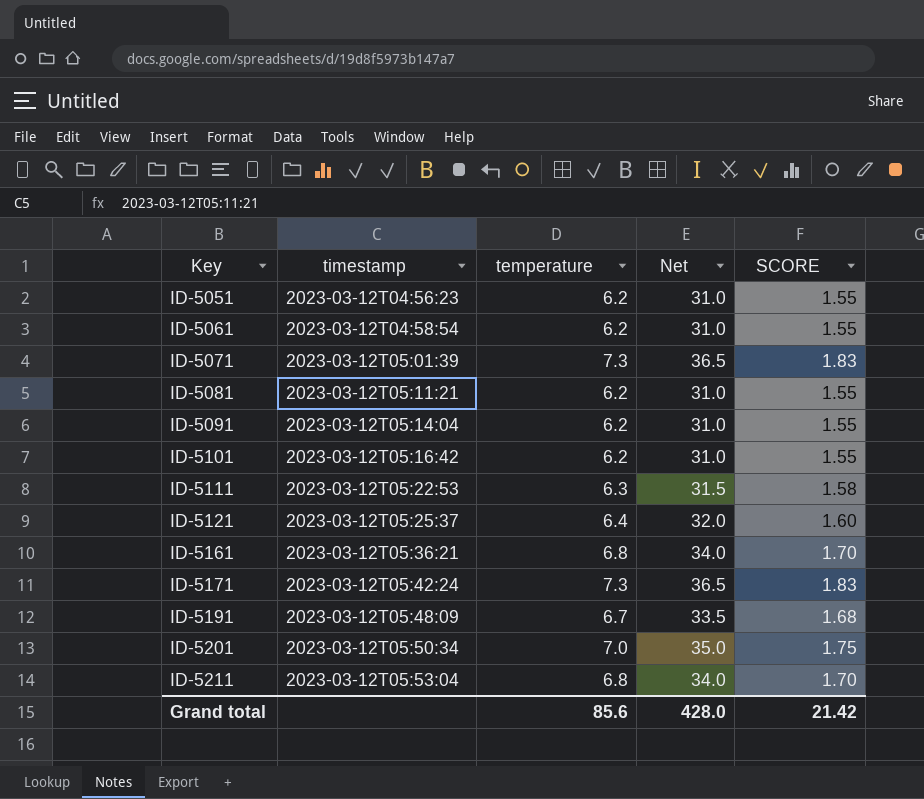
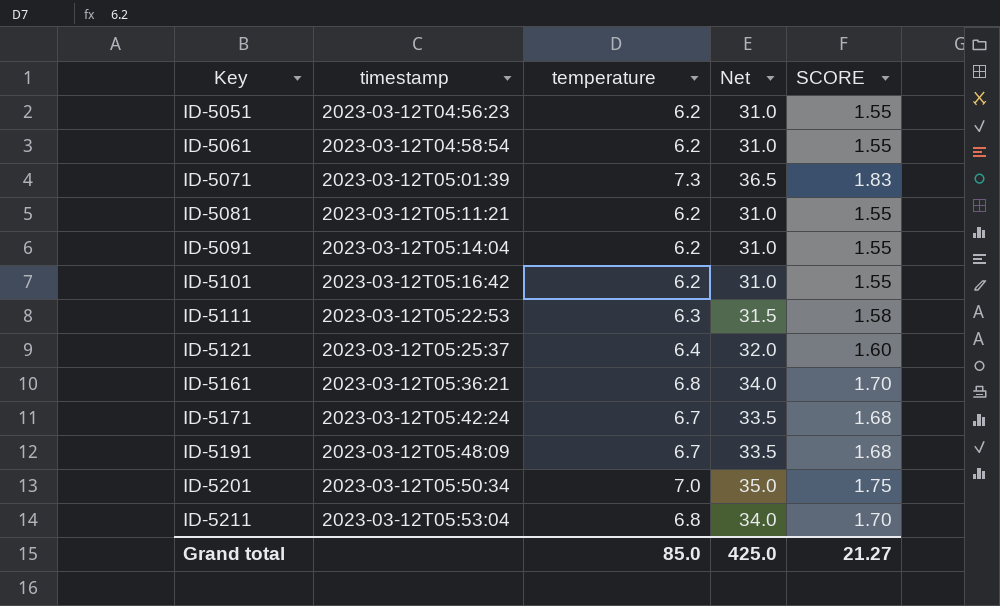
ID-5171 | temperature: 7.3 -> 6.7
ID-5171 | Net: 36.5 -> 33.5
ID-5171 | SCORE: 1.83 -> 1.68
Grand total | temperature: 85.6 -> 85.0
Grand total | Net: 428.0 -> 425.0
Grand total | SCORE: 21.42 -> 21.27

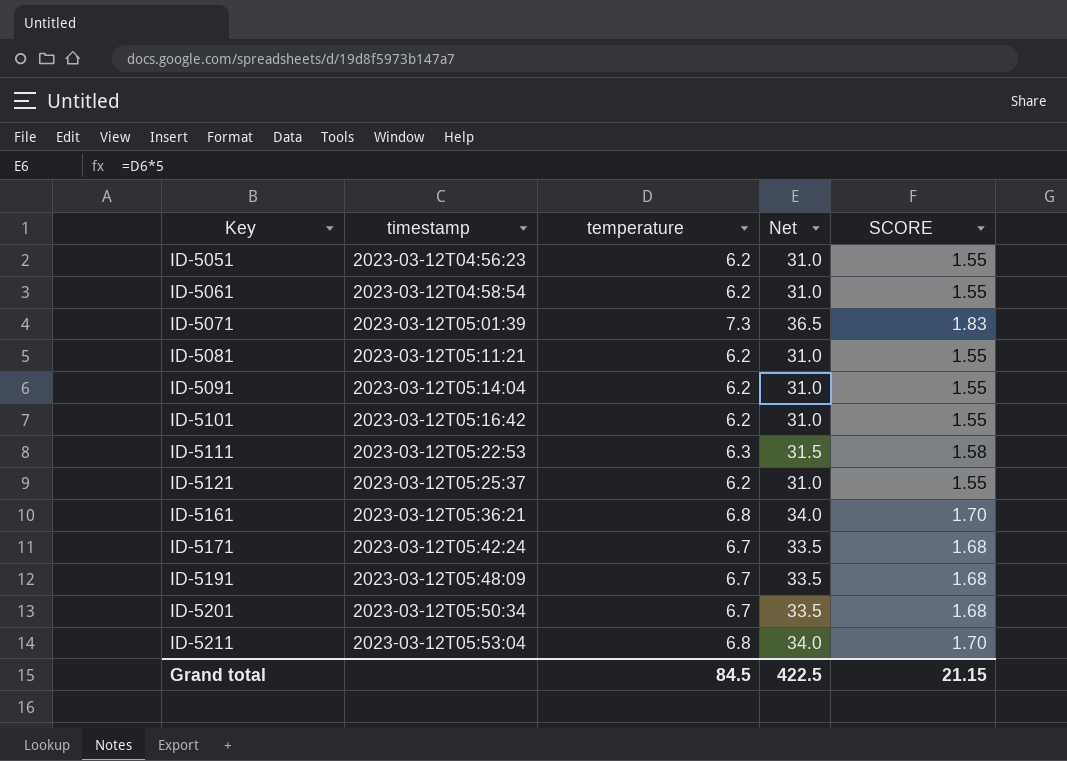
ID-5121 | temperature: 6.4 -> 6.2
ID-5121 | Net: 32.0 -> 31.0
ID-5121 | SCORE: 1.60 -> 1.55
ID-5201 | temperature: 7.0 -> 6.7
ID-5201 | Net: 35.0 -> 33.5
ID-5201 | SCORE: 1.75 -> 1.68
Grand total | temperature: 85.0 -> 84.5
Grand total | Net: 425.0 -> 422.5
Grand total | SCORE: 21.27 -> 21.15

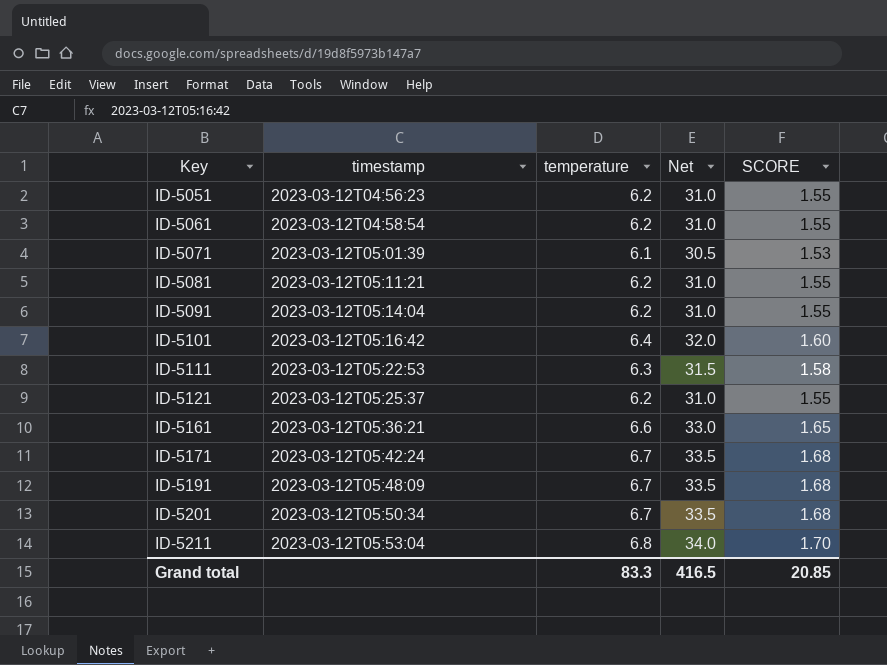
ID-5071 | temperature: 7.3 -> 6.1
ID-5071 | Net: 36.5 -> 30.5
ID-5071 | SCORE: 1.83 -> 1.53
ID-5101 | temperature: 6.2 -> 6.4
ID-5101 | Net: 31.0 -> 32.0
ID-5101 | SCORE: 1.55 -> 1.60
ID-5161 | temperature: 6.8 -> 6.6
ID-5161 | Net: 34.0 -> 33.0
ID-5161 | SCORE: 1.70 -> 1.65
Grand total | temperature: 84.5 -> 83.3
Grand total | Net: 422.5 -> 416.5
Grand total | SCORE: 21.15 -> 20.85

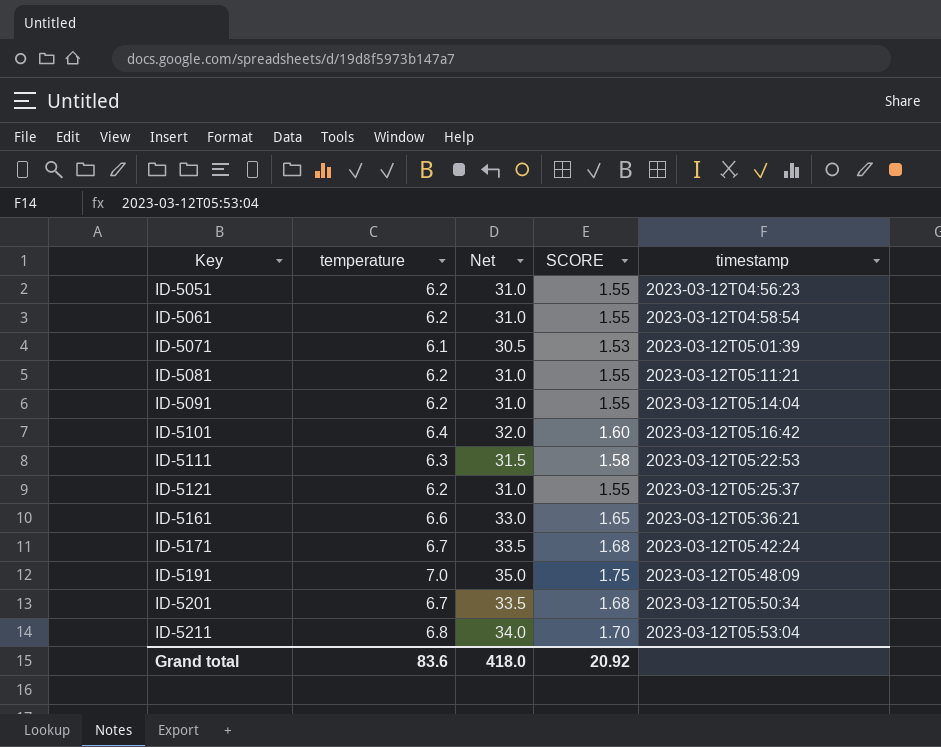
column timestamp | position: 2 -> 5
ID-5191 | temperature: 6.7 -> 7.0
ID-5191 | Net: 33.5 -> 35.0
ID-5191 | SCORE: 1.68 -> 1.75
Grand total | temperature: 83.3 -> 83.6
Grand total | Net: 416.5 -> 418.0
Grand total | SCORE: 20.85 -> 20.92

